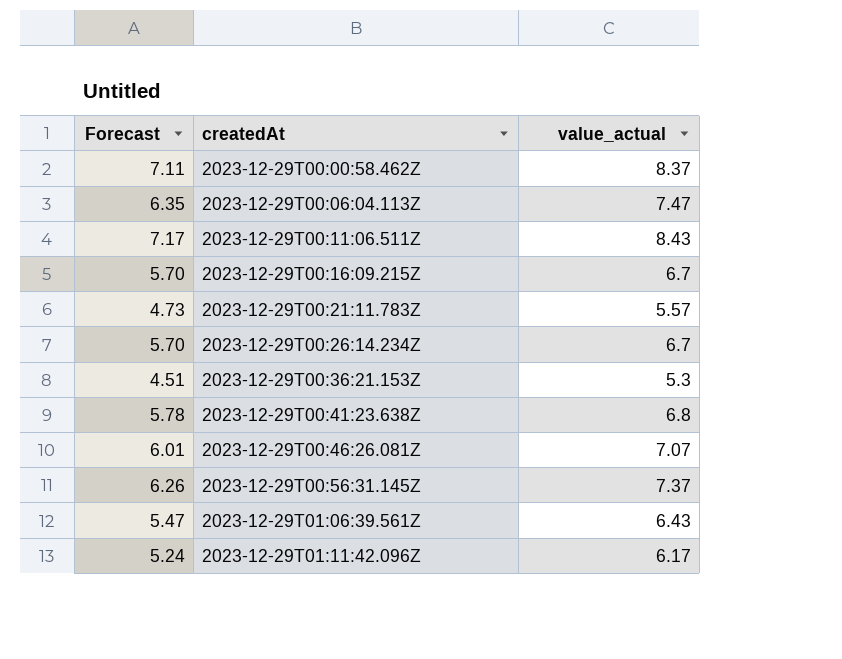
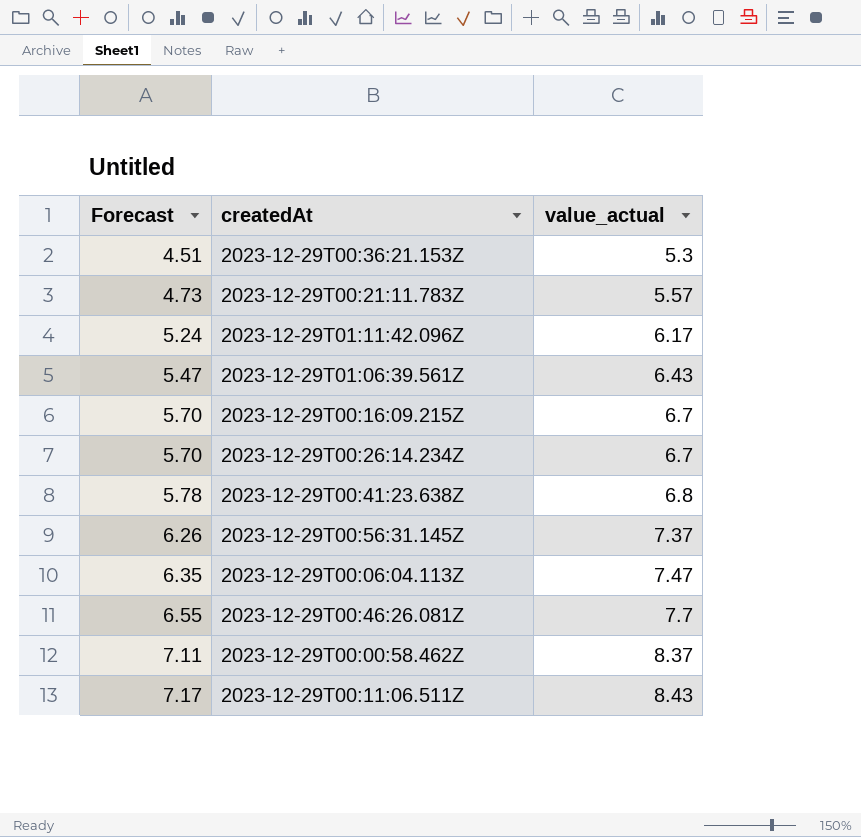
row order: createdAt ascending -> Forecast ascending
2023-12-29T00:46:26.081Z | Forecast: 6.01 -> 6.55
2023-12-29T00:46:26.081Z | value_actual: 7.07 -> 7.7

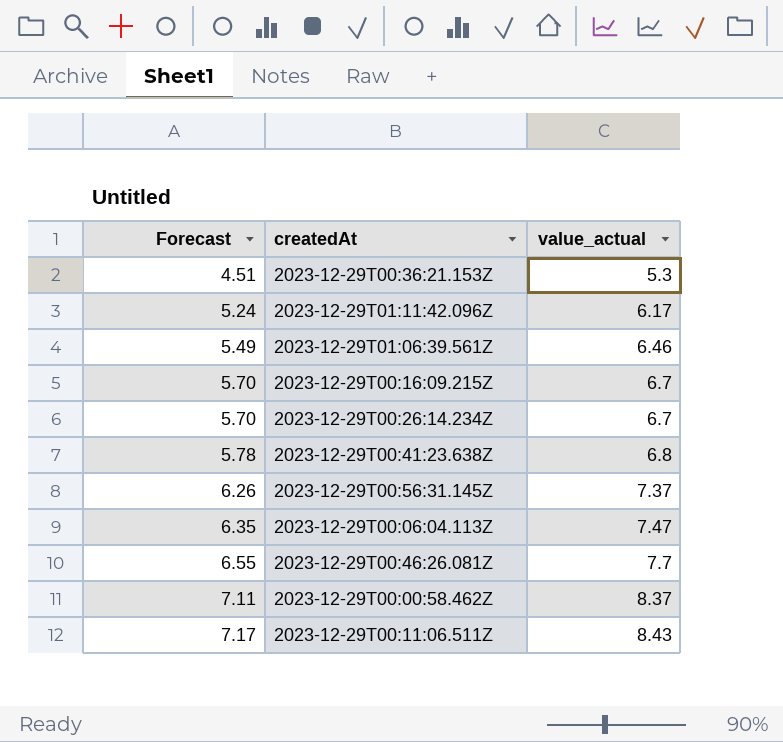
row 2023-12-29T00:21:11.783Z: 4.73 | 5.57 -> none
2023-12-29T01:06:39.561Z | Forecast: 5.47 -> 5.49
2023-12-29T01:06:39.561Z | value_actual: 6.43 -> 6.46

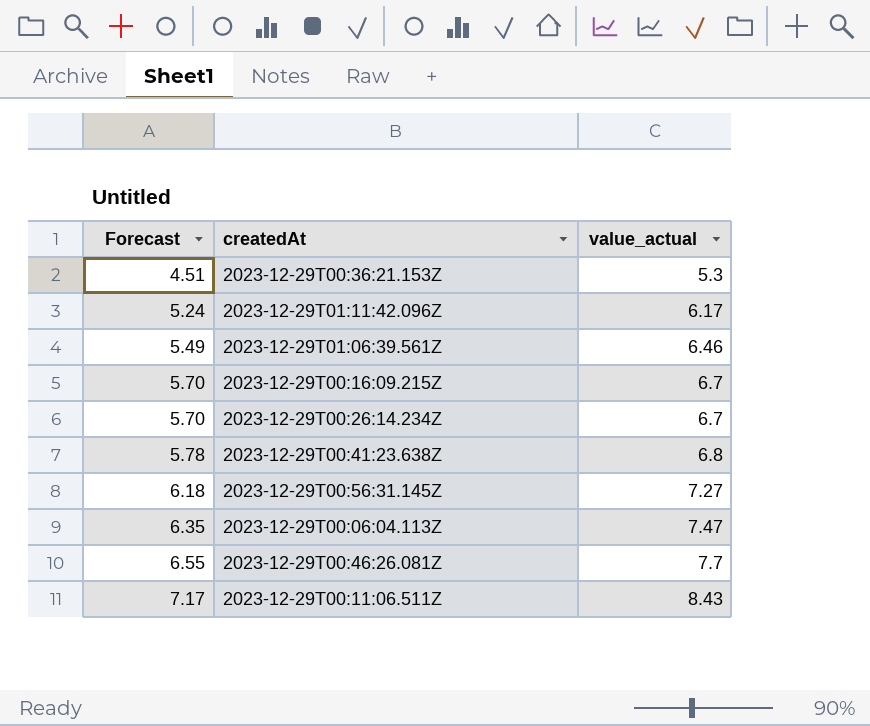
row 2023-12-29T00:00:58.462Z: 7.11 | 8.37 -> none
2023-12-29T00:56:31.145Z | Forecast: 6.26 -> 6.18
2023-12-29T00:56:31.145Z | value_actual: 7.37 -> 7.27

